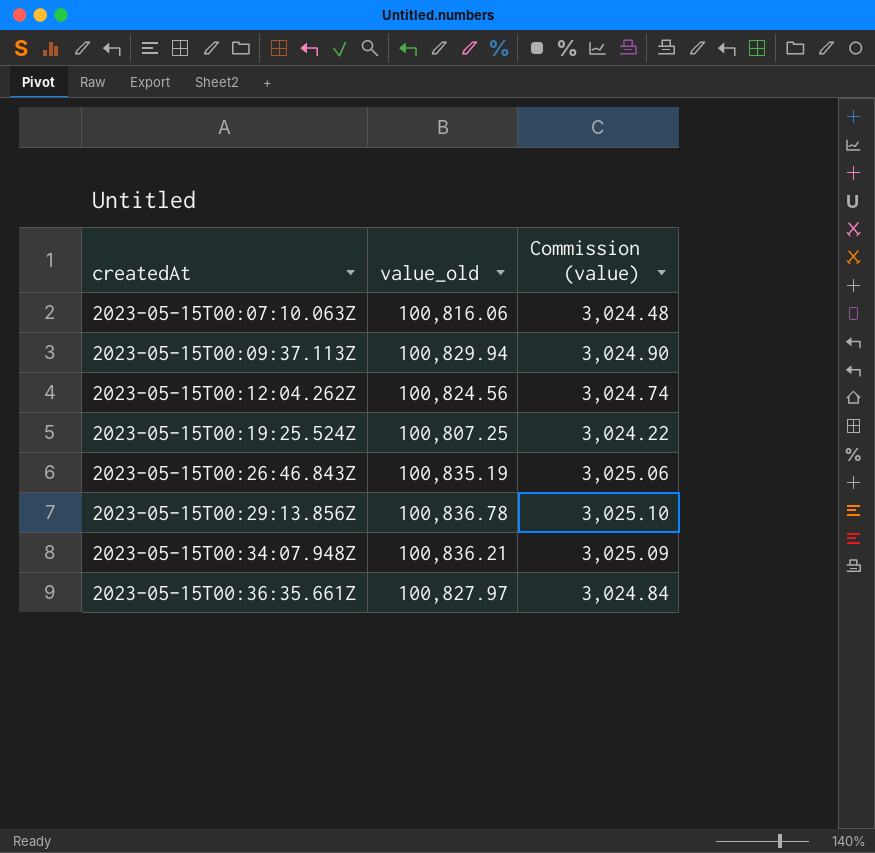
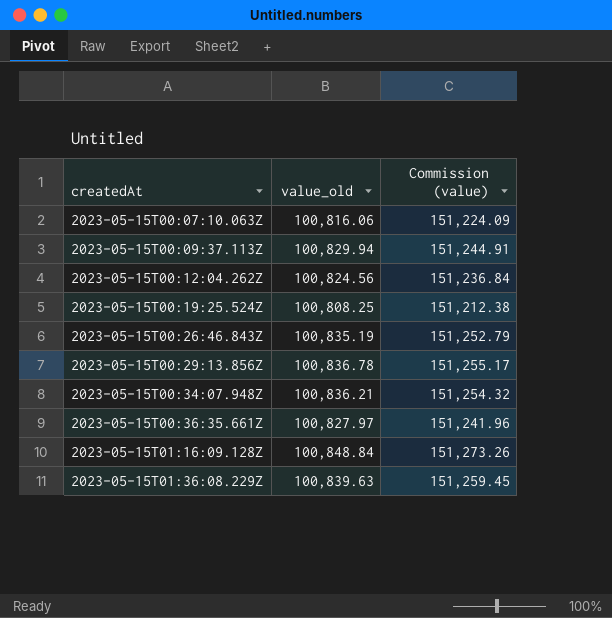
column Commission (value) | formula: [value_old] * 0.03 -> [value_old] * 1.5
2023-05-15T00:19:25.524Z | value_old: 100,807.25 -> 100,808.25
row 2023-05-15T01:16:09.128Z: none -> 100,848.84 | 151,273.26
row 2023-05-15T01:36:08.229Z: none -> 100,839.63 | 151,259.45

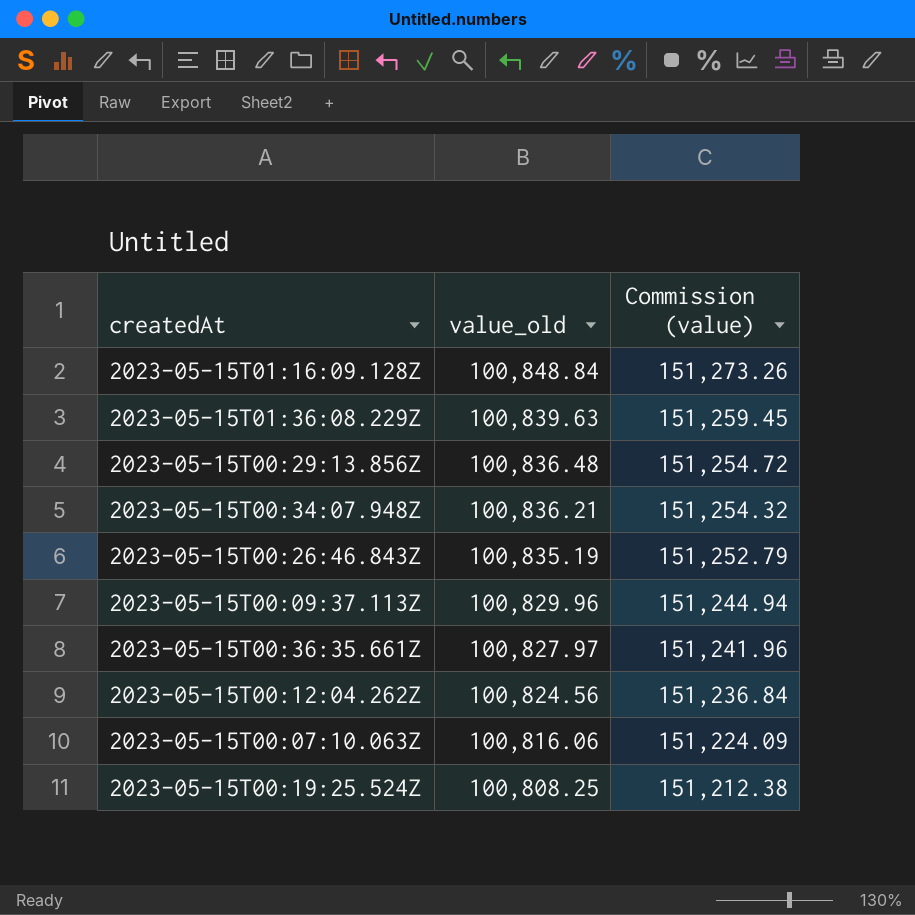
row order: createdAt ascending -> value_old descending
2023-05-15T00:29:13.856Z | value_old: 100,836.78 -> 100,836.48
2023-05-15T00:29:13.856Z | Commission (value): 151,255.17 -> 151,254.72
2023-05-15T00:09:37.113Z | value_old: 100,829.94 -> 100,829.96
2023-05-15T00:09:37.113Z | Commission (value): 151,244.91 -> 151,244.94

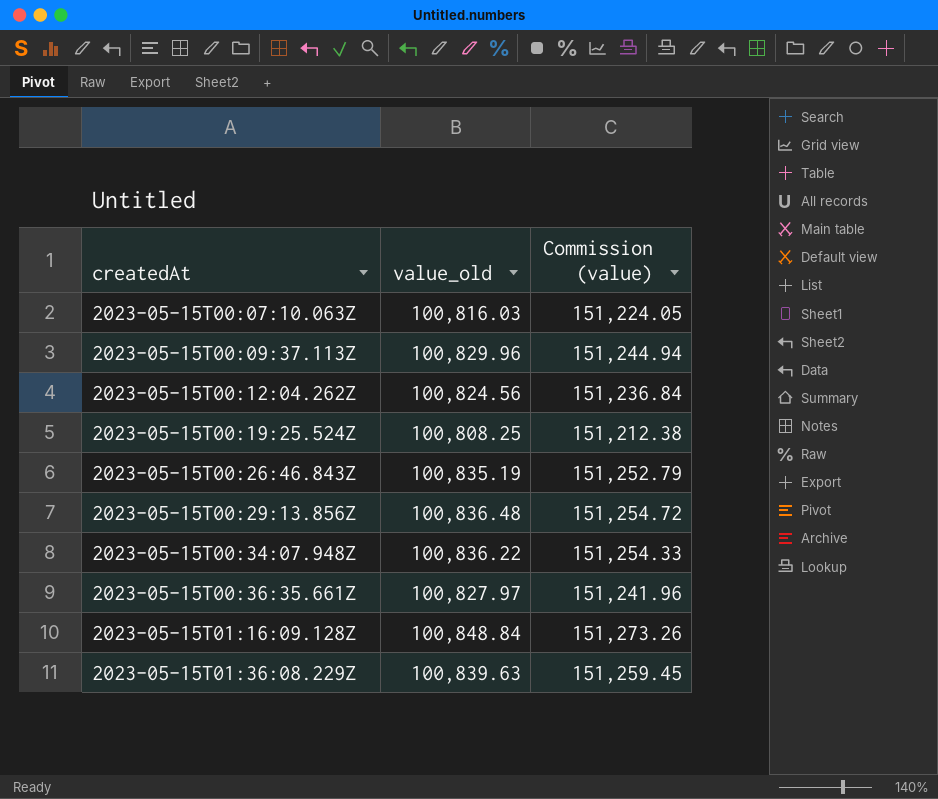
row order: value_old descending -> createdAt ascending
2023-05-15T00:07:10.063Z | value_old: 100,816.06 -> 100,816.03
2023-05-15T00:07:10.063Z | Commission (value): 151,224.09 -> 151,224.05
2023-05-15T00:34:07.948Z | value_old: 100,836.21 -> 100,836.22
2023-05-15T00:34:07.948Z | Commission (value): 151,254.32 -> 151,254.33

